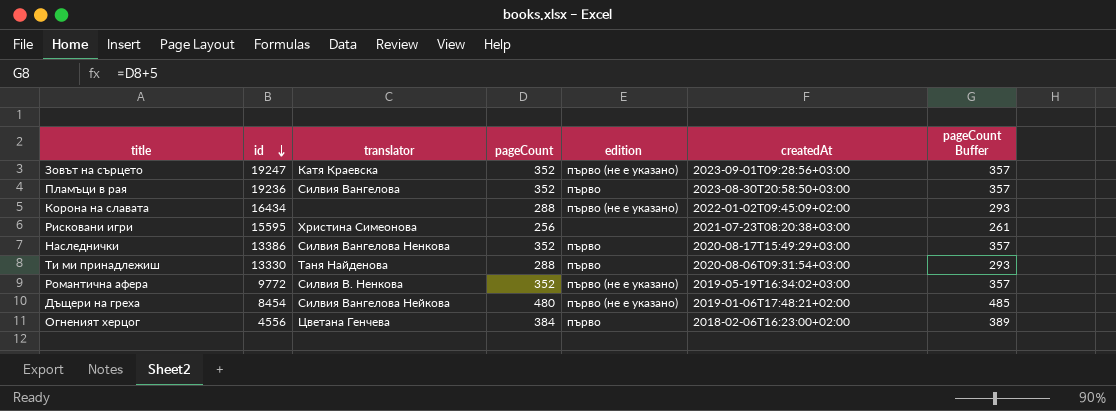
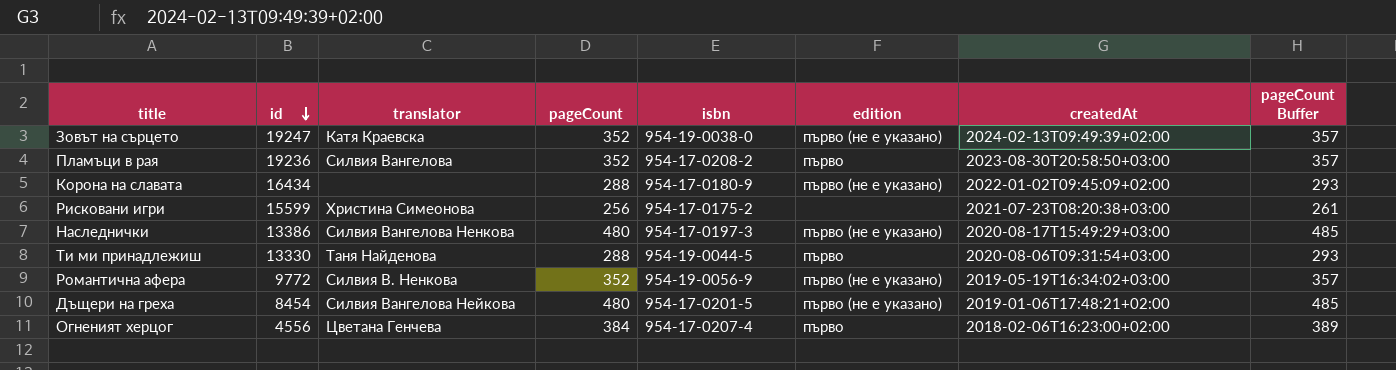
column isbn | position: none -> 5
Зовът на сърцето | createdAt: 2023-09-01T09:28:56+03:00 -> 2024-02-13T09:49:39+02:00
Рисковани игри | id: 15595 -> 15599
Наследнички | pageCount: 352 -> 480
Наследнички | edition: първо -> първо (не е указано)
Наследнички | pageCount Buffer: 357 -> 485

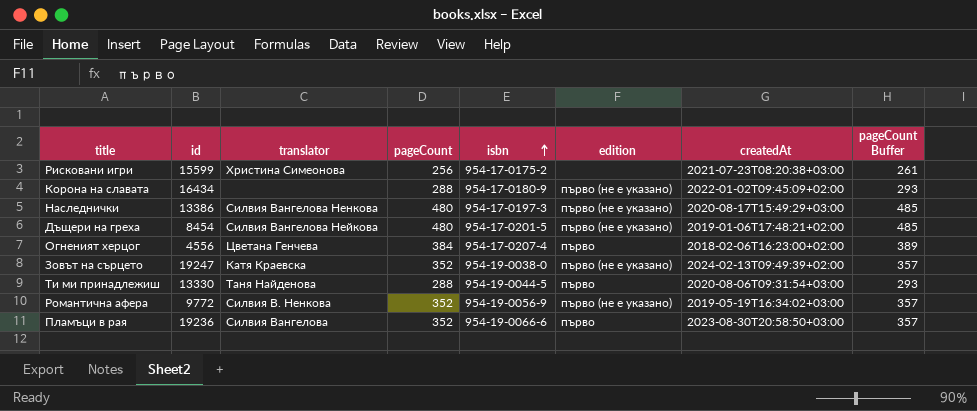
row order: id descending -> isbn ascending
Пламъци в рая | isbn: 954-17-0208-2 -> 954-19-0066-6

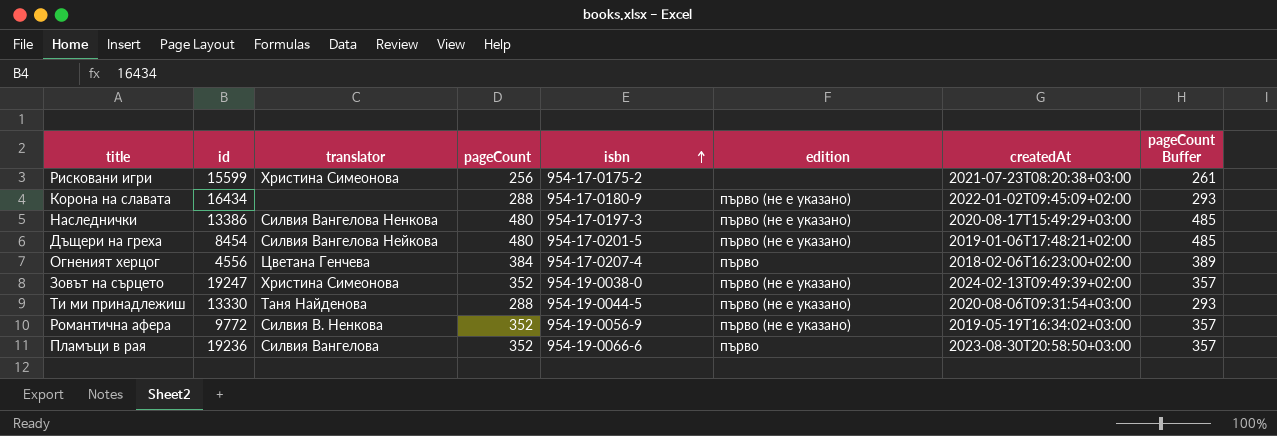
Зовът на сърцето | translator: Катя Краевска -> Христина Симеонова
Ти ми принадлежиш | edition: първо -> първо (не е указано)

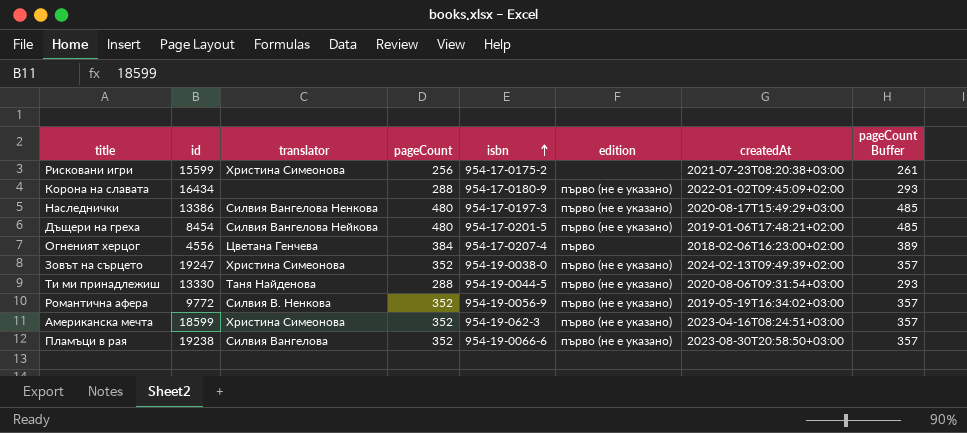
row Американска мечта: none -> 18599 | Христина Симеонова | 352 | 954-19-062-3 | първо (не е указано) | 2023-04-16T08:24:51+03:00 | 357
Пламъци в рая | id: 19236 -> 19238
Пламъци в рая | edition: първо -> първо (не е указано)

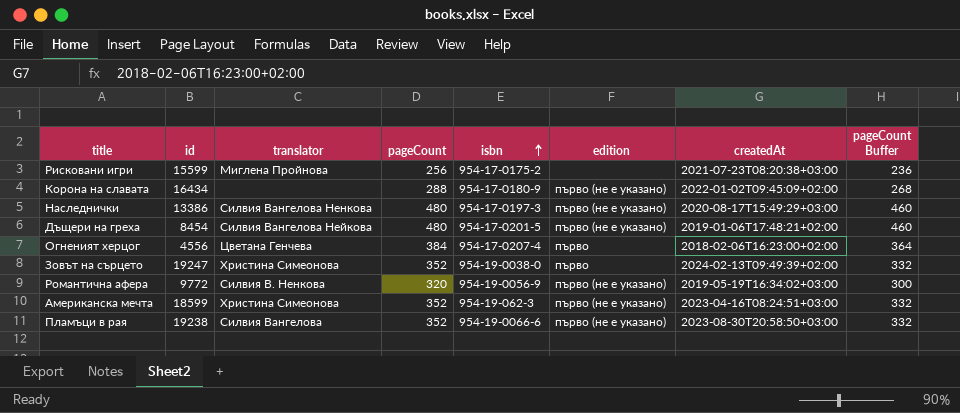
column pageCount Buffer | formula: [pageCount] + 5 -> [pageCount] - 20
row Ти ми принадлежиш: 13330 | Таня Найденова | 288 | 954-19-0044-5 | първо (не е указано) | 2020-08-06T09:31:54+03:00 | 293 -> none
Рисковани игри | translator: Христина Симеонова -> Миглена Пройнова
Зовът на сърцето | edition: първо (не е указано) -> първо
Романтична афера | pageCount: 352 -> 320

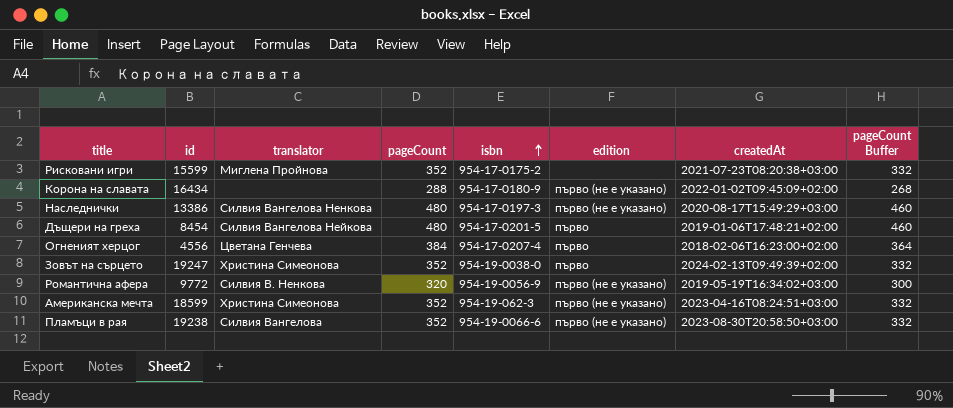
Рисковани игри | pageCount: 256 -> 352
Рисковани игри | pageCount Buffer: 236 -> 332
Дъщери на греха | edition: първо (не е указано) -> първо

